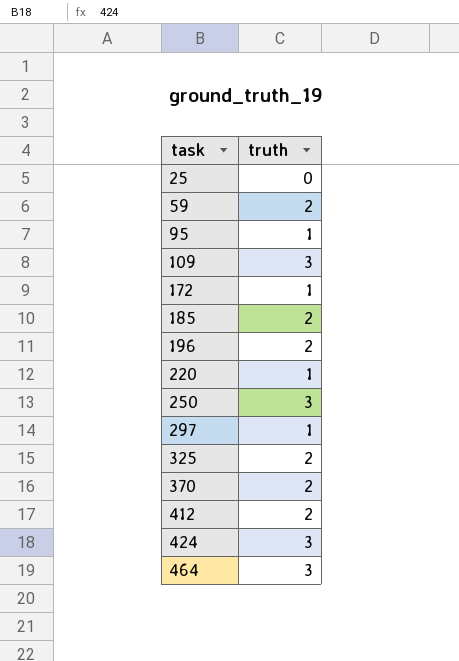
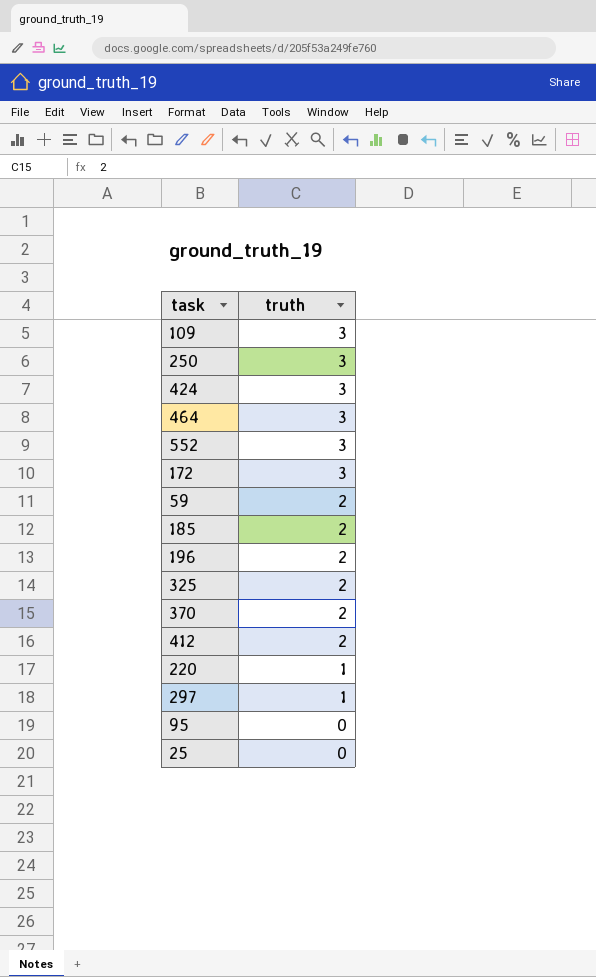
row order: task ascending -> truth descending
row 552: none -> 3
172 | truth: 1 -> 3
95 | truth: 1 -> 0

